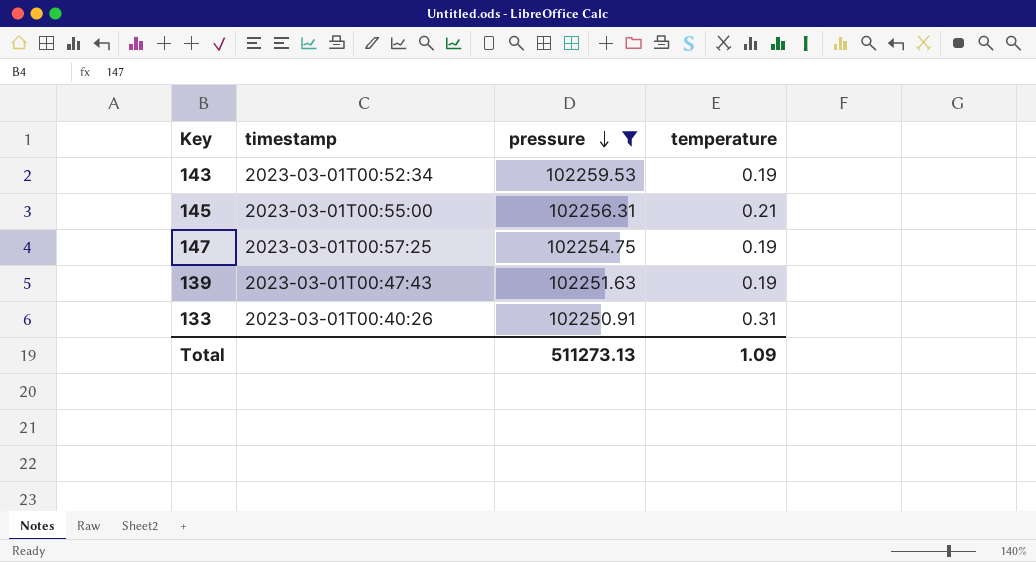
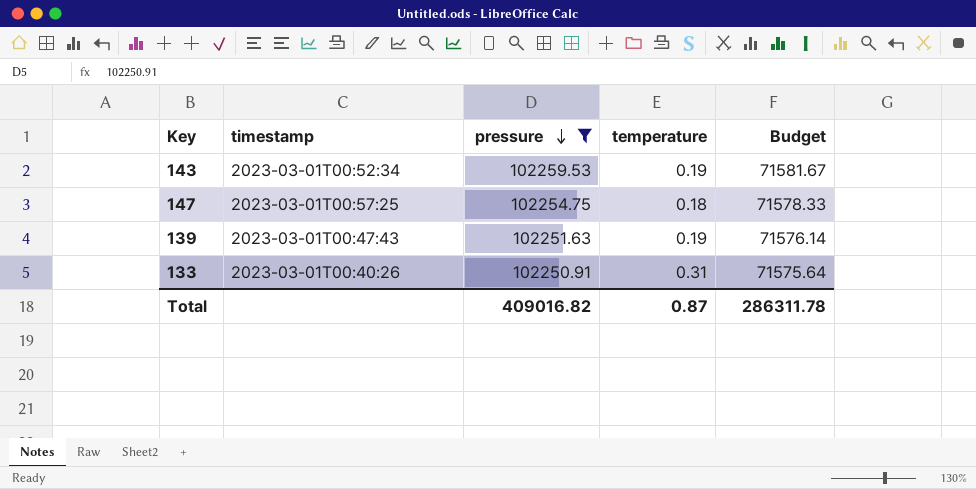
column Budget | formula: none -> [pressure] * 0.7
row 145: 2023-03-01T00:55:00 | 102256.31 | 0.21 -> none
147 | temperature: 0.19 -> 0.18
Total | pressure: 511273.13 -> 409016.82
Total | temperature: 1.09 -> 0.87

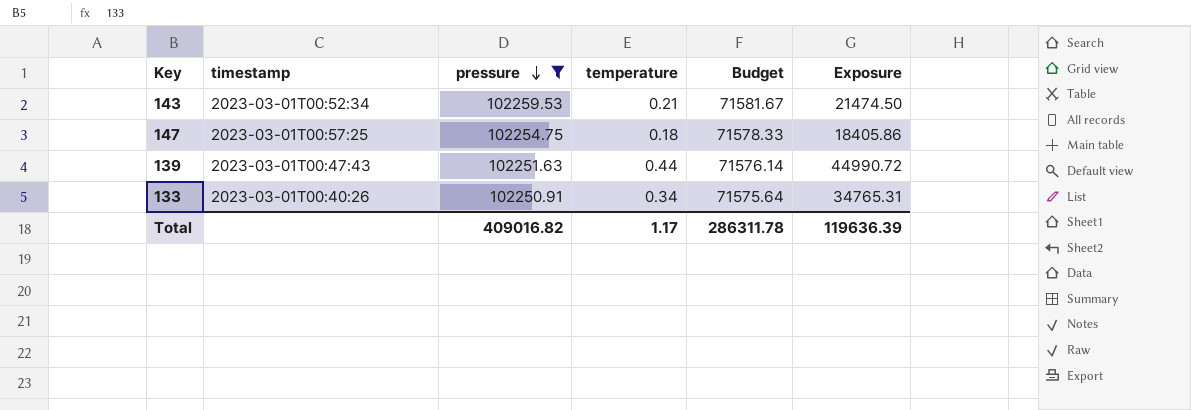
column Exposure | formula: none -> [pressure] * [temperature]
143 | temperature: 0.19 -> 0.21
139 | temperature: 0.19 -> 0.44
133 | temperature: 0.31 -> 0.34
Total | temperature: 0.87 -> 1.17

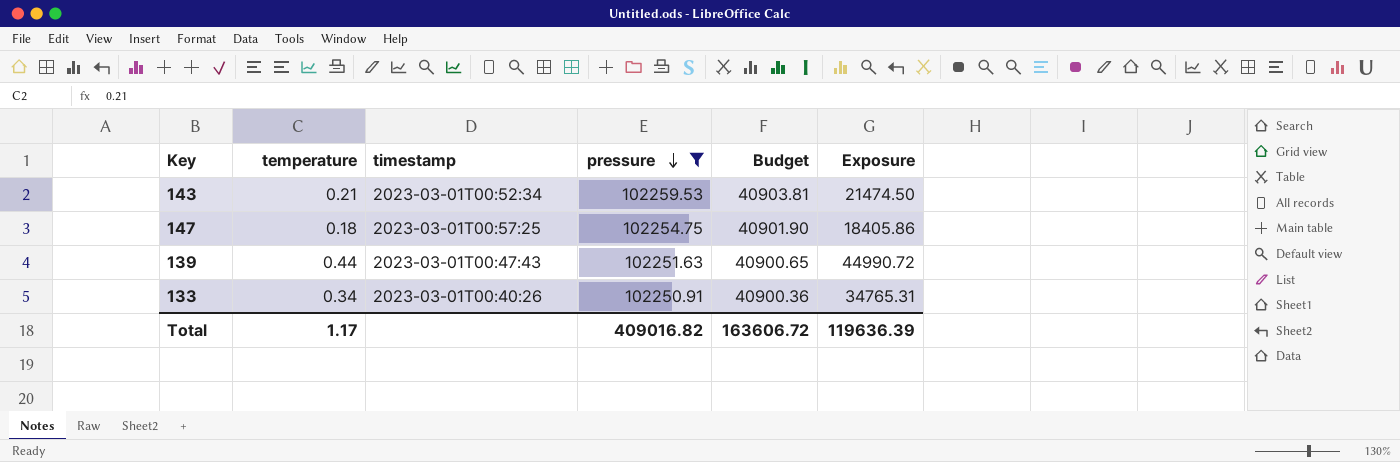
column temperature | position: 4 -> 2
column Budget | formula: [pressure] * 0.7 -> [pressure] * 0.4
Total | Budget: 286311.78 -> 163606.72

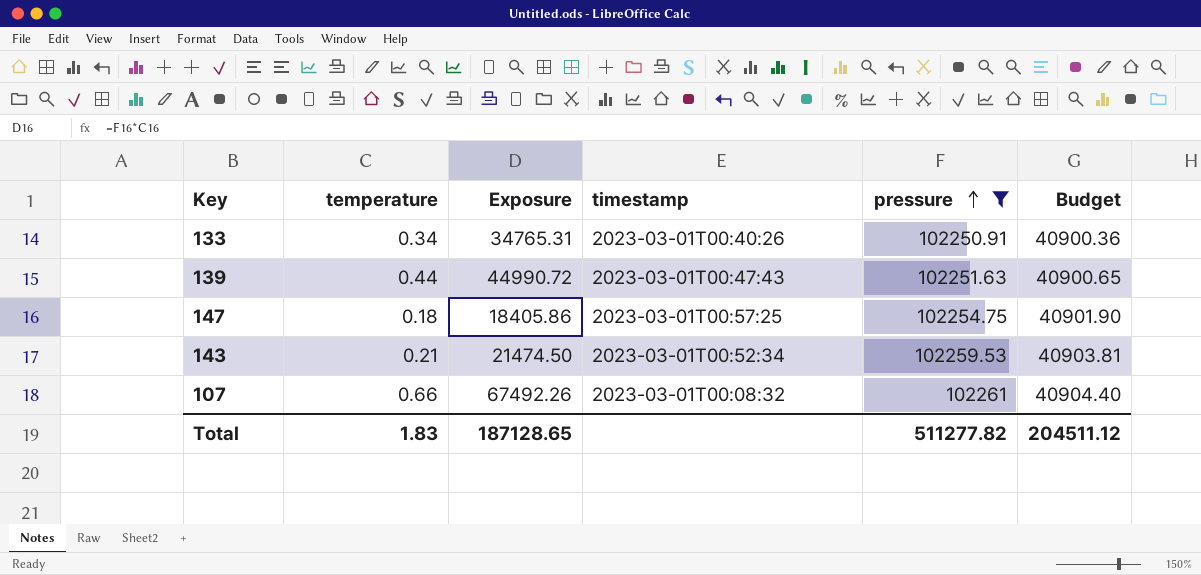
row order: pressure descending -> pressure ascending
column Exposure | position: 6 -> 3
row 107: none -> 0.66 | 67492.26 | 2023-03-01T00:08:32 | 102261 | 40904.40
Total | temperature: 1.17 -> 1.83
Total | Exposure: 119636.39 -> 187128.65
Total | pressure: 409016.82 -> 511277.82
Total | Budget: 163606.72 -> 204511.12

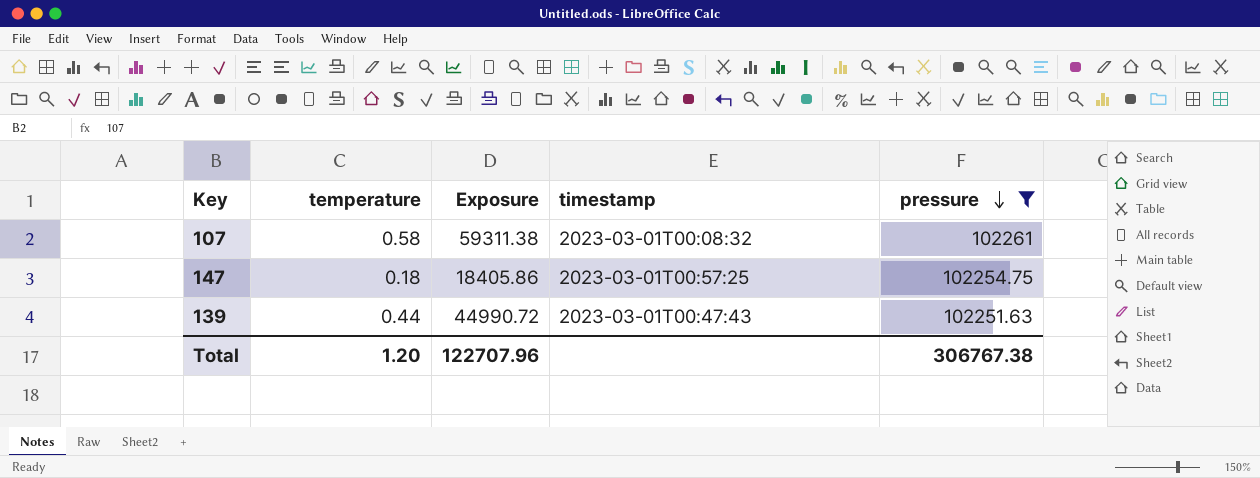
row order: pressure ascending -> pressure descending
column Budget | formula: [pressure] * 0.4 -> none
row 133: 0.34 | 34765.31 | 2023-03-01T00:40:26 | 102250.91 | 40900.36 -> none
row 143: 0.21 | 21474.50 | 2023-03-01T00:52:34 | 102259.53 | 40903.81 -> none
107 | temperature: 0.66 -> 0.58
107 | Exposure: 67492.26 -> 59311.38
Total | temperature: 1.83 -> 1.20
Total | Exposure: 187128.65 -> 122707.96
Total | pressure: 511277.82 -> 306767.38

